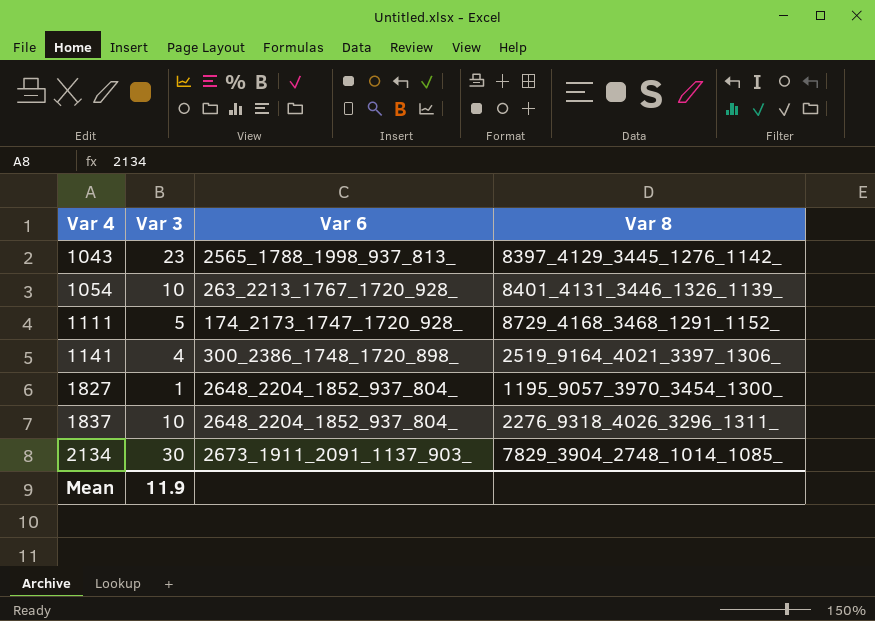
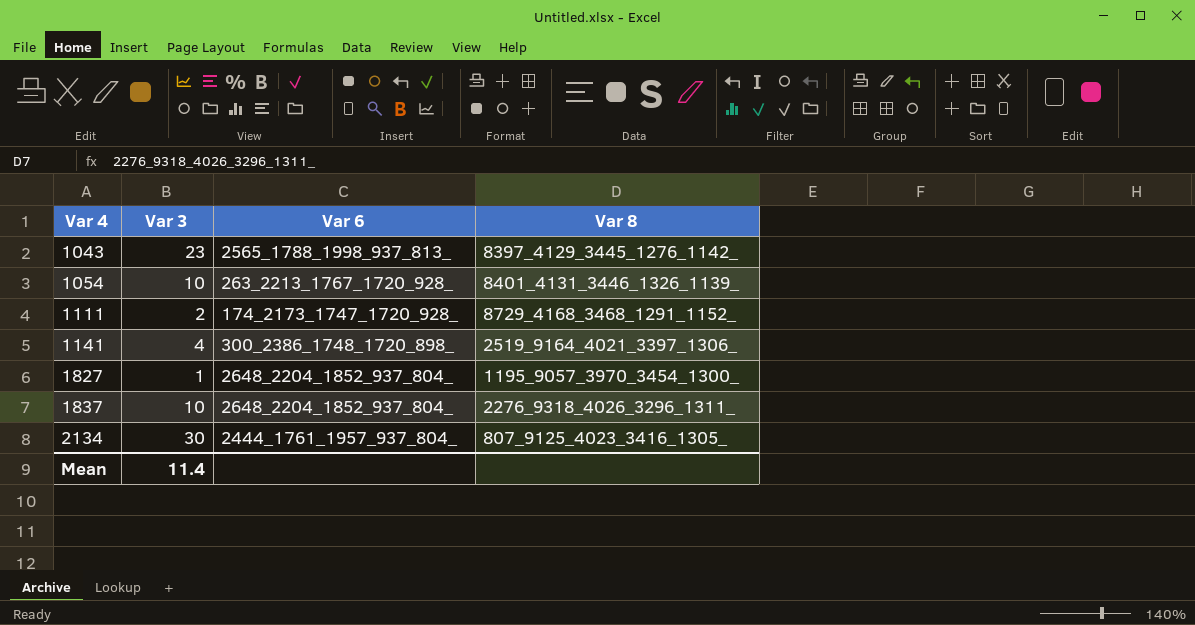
1111 | Var 3: 5 -> 2
2134 | Var 6: 2673_1911_2091_1137_903_ -> 2444_1761_1957_937_804_
2134 | Var 8: 7829_3904_2748_1014_1085_ -> 807_9125_4023_3416_1305_
Mean | Var 3: 11.9 -> 11.4

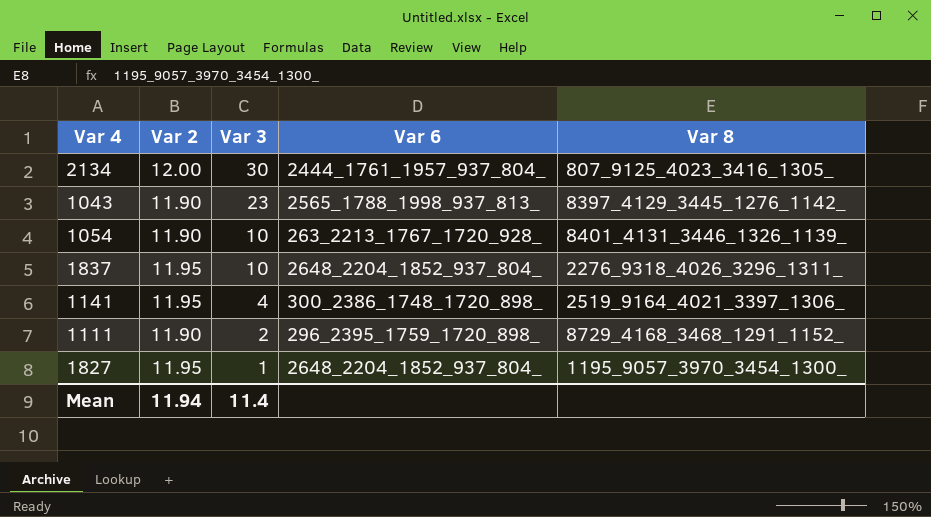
row order: Var 4 ascending -> Var 3 descending
column Var 2 | position: none -> 2
1111 | Var 6: 174_2173_1747_1720_928_ -> 296_2395_1759_1720_898_

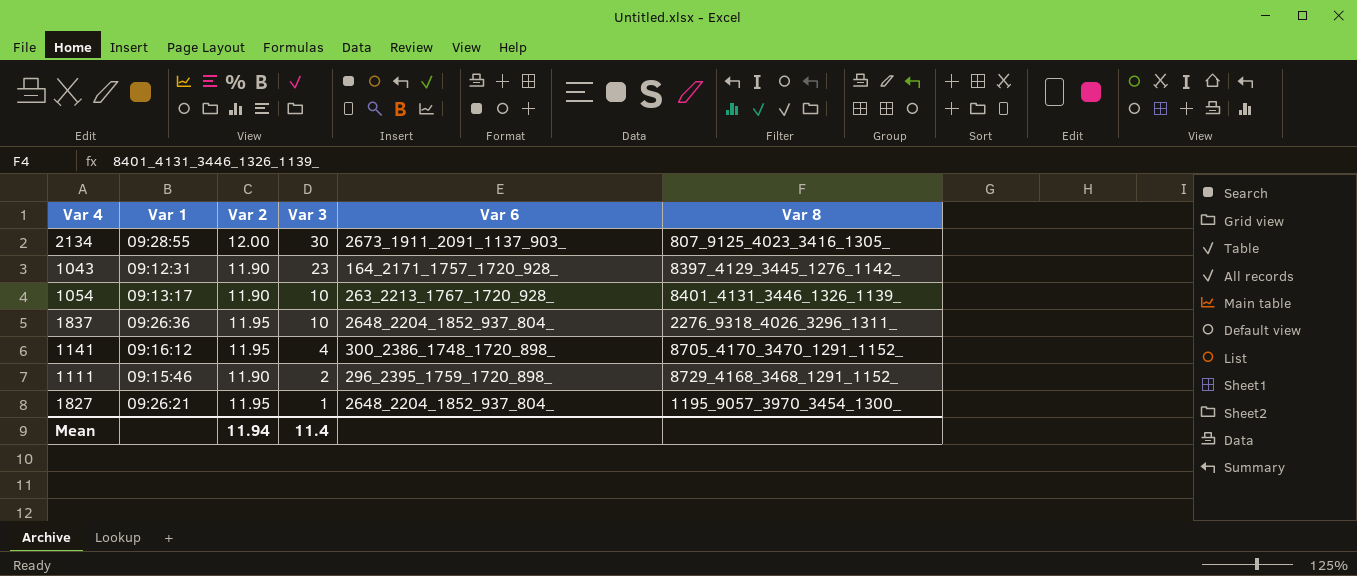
column Var 1 | position: none -> 2
2134 | Var 6: 2444_1761_1957_937_804_ -> 2673_1911_2091_1137_903_
1043 | Var 6: 2565_1788_1998_937_813_ -> 164_2171_1757_1720_928_
1141 | Var 8: 2519_9164_4021_3397_1306_ -> 8705_4170_3470_1291_1152_

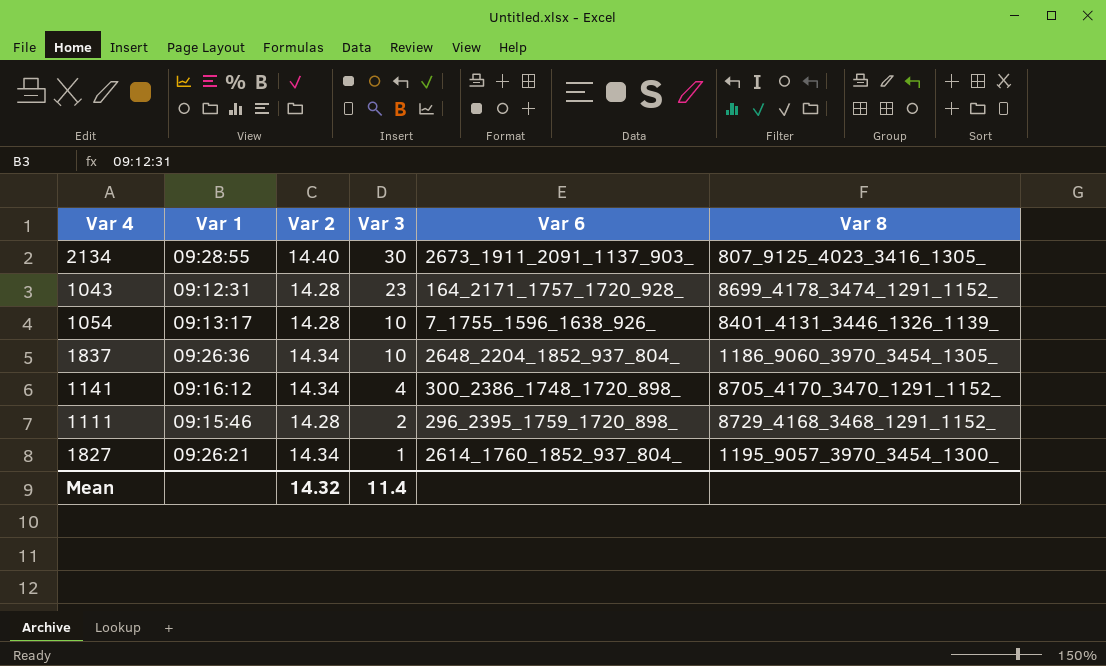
2134 | Var 2: 12.00 -> 14.40
1043 | Var 2: 11.90 -> 14.28
1043 | Var 8: 8397_4129_3445_1276_1142_ -> 8699_4178_3474_1291_1152_
1054 | Var 2: 11.90 -> 14.28
1054 | Var 6: 263_2213_1767_1720_928_ -> 7_1755_1596_1638_926_
1837 | Var 2: 11.95 -> 14.34
1837 | Var 8: 2276_9318_4026_3296_1311_ -> 1186_9060_3970_3454_1305_
1141 | Var 2: 11.95 -> 14.34
1111 | Var 2: 11.90 -> 14.28
1827 | Var 2: 11.95 -> 14.34
1827 | Var 6: 2648_2204_1852_937_804_ -> 2614_1760_1852_937_804_
Mean | Var 2: 11.94 -> 14.32

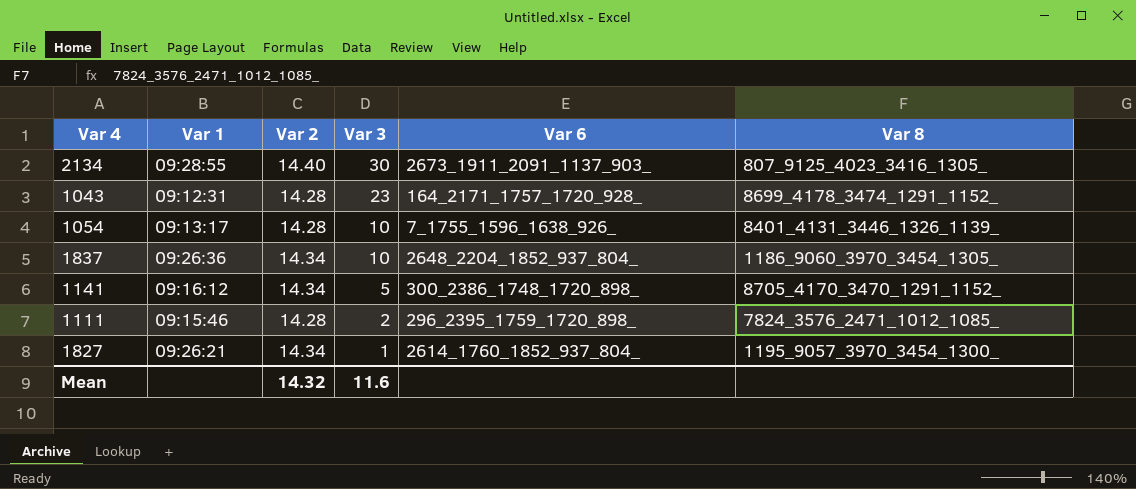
1141 | Var 3: 4 -> 5
1111 | Var 8: 8729_4168_3468_1291_1152_ -> 7824_3576_2471_1012_1085_
Mean | Var 3: 11.4 -> 11.6

